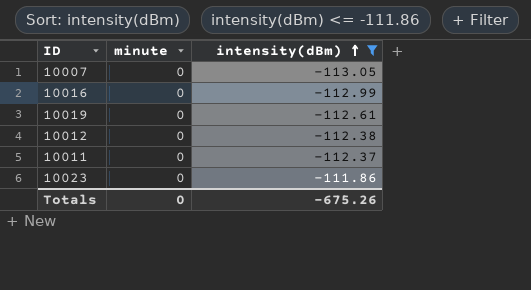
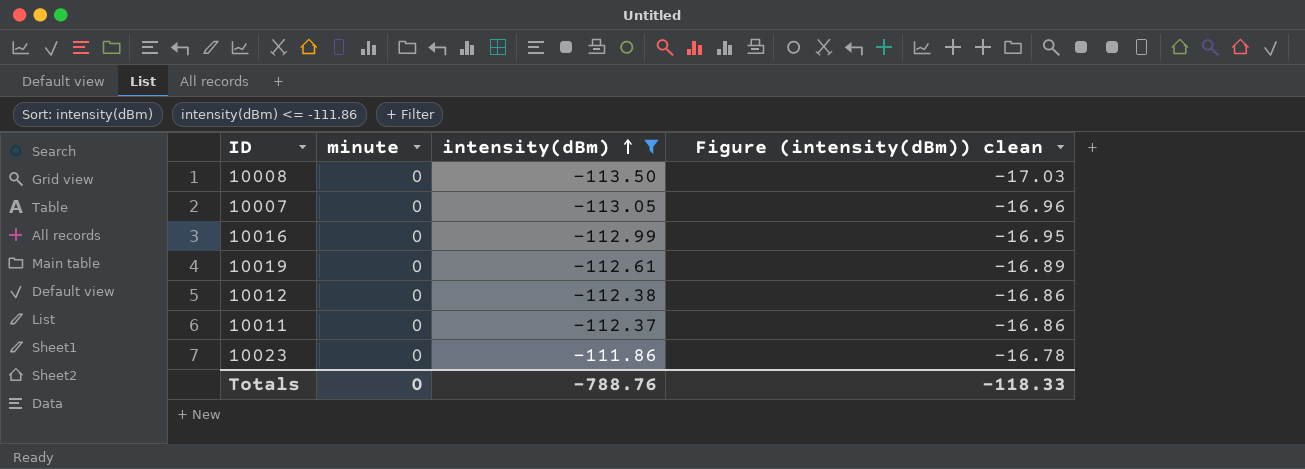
column Figure (intensity(dBm)) clean | formula: none -> [intensity(dBm)] * 0.15
row 10008: none -> 0 | -113.50 | -17.03
Totals | intensity(dBm): -675.26 -> -788.76

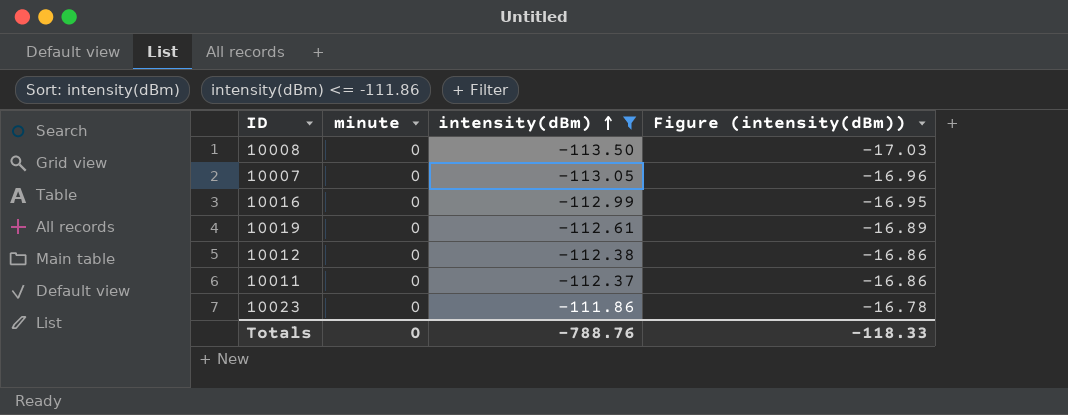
column name: Figure (intensity(dBm)) clean -> Figure (intensity(dBm))

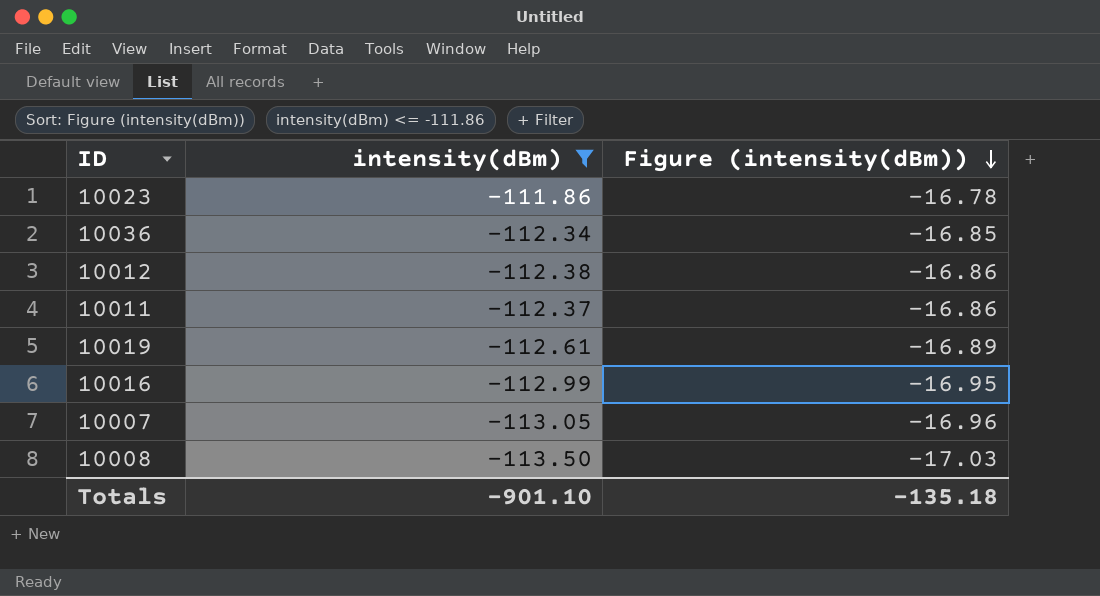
row order: intensity(dBm) ascending -> Figure (intensity(dBm)) descending
column minute | position: 2 -> none
row 10036: none -> -112.34 | -16.85
Totals | intensity(dBm): -788.76 -> -901.10
Totals | Figure (intensity(dBm)): -118.33 -> -135.18

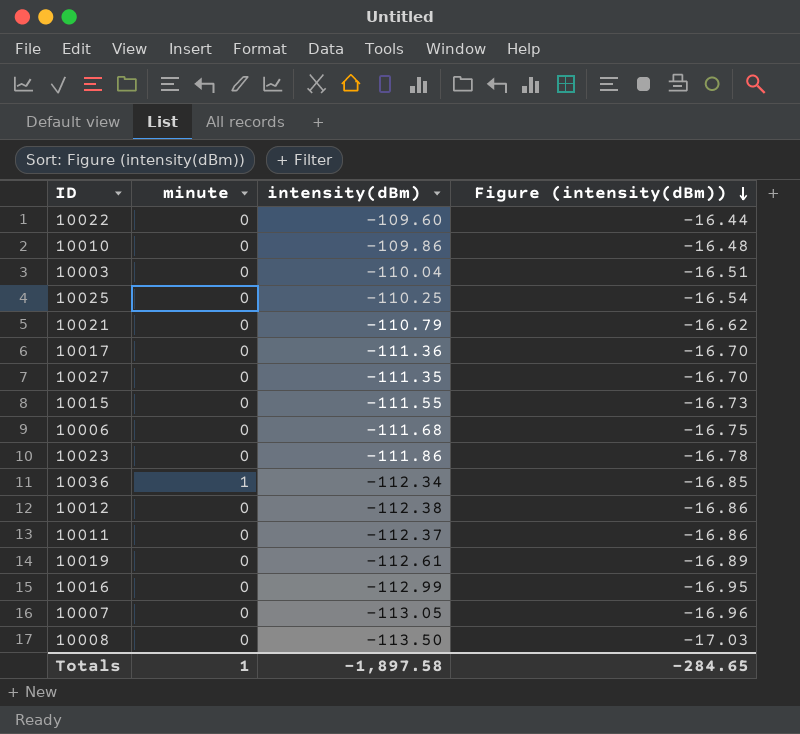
filter: intensity(dBm) <= -111.86 -> none
column minute | position: none -> 2
Totals | intensity(dBm): -901.10 -> -1,897.58
Totals | Figure (intensity(dBm)): -135.18 -> -284.65

